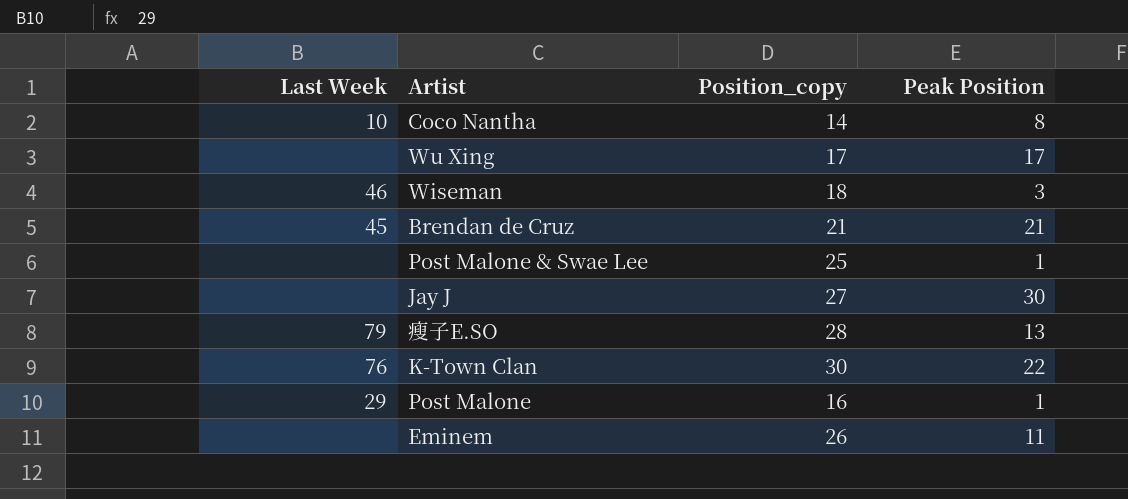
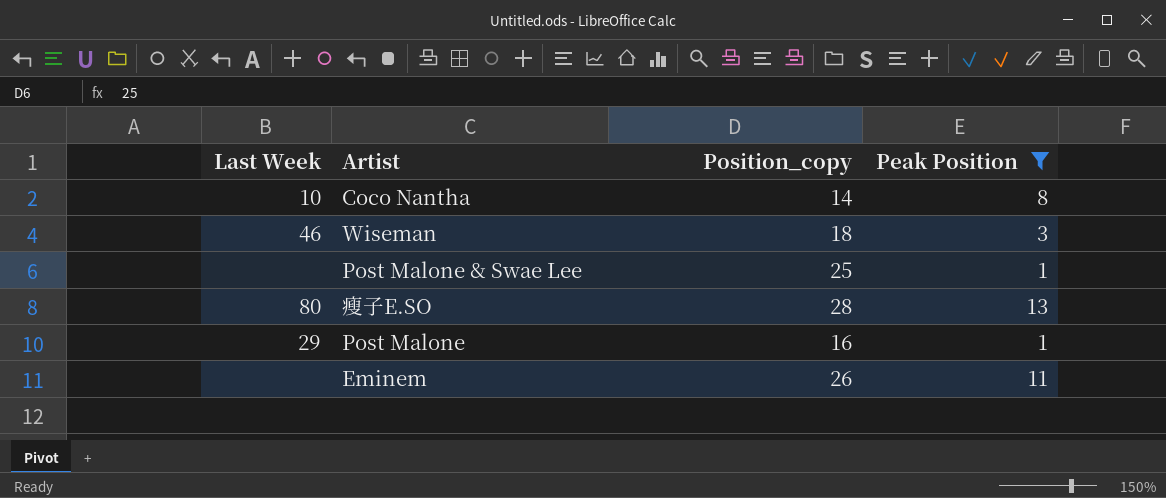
filter: none -> Peak Position <= 13
瘦子E.SO | Last Week: 79 -> 80

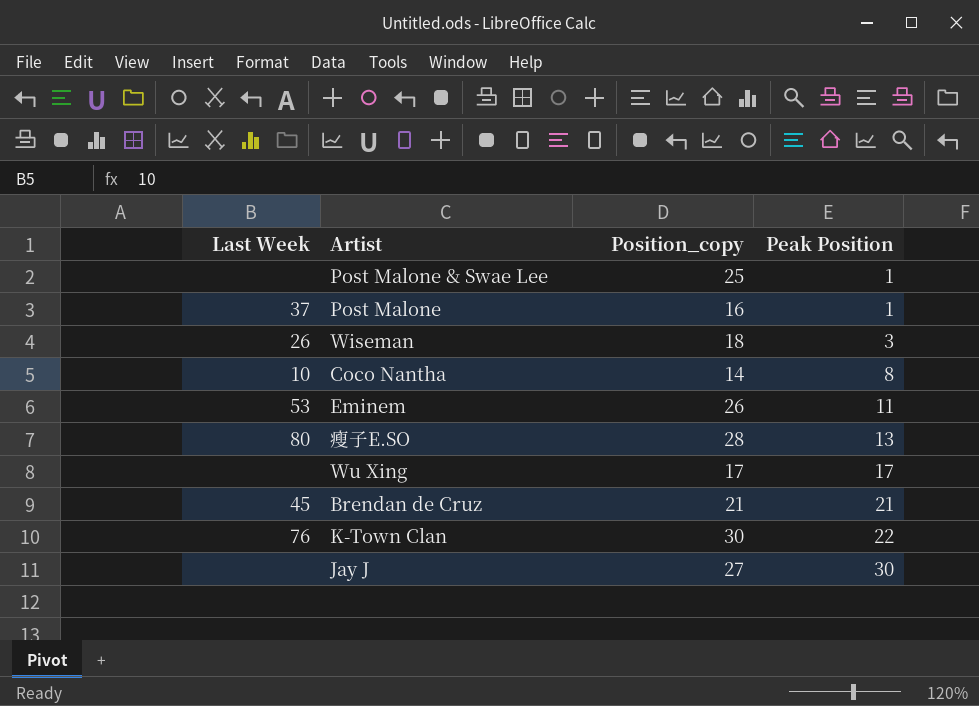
filter: Peak Position <= 13 -> none
row order: none -> Peak Position ascending
Post Malone | Last Week: 29 -> 37
Wiseman | Last Week: 46 -> 26
Eminem | Last Week: none -> 53

